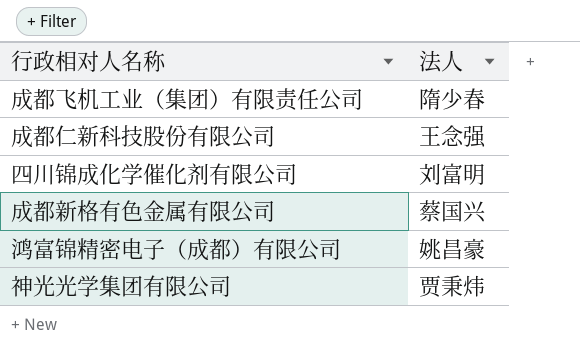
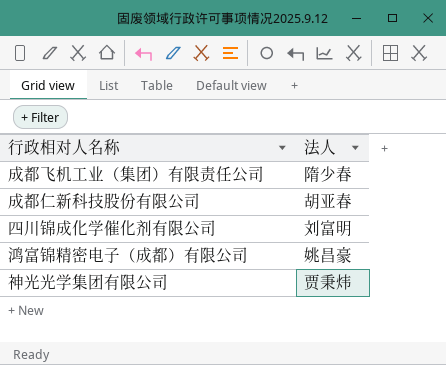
row 成都新格有色金属有限公司: 蔡国兴 -> none
成都仁新科技股份有限公司 | 法人: 王念强 -> 胡亚春

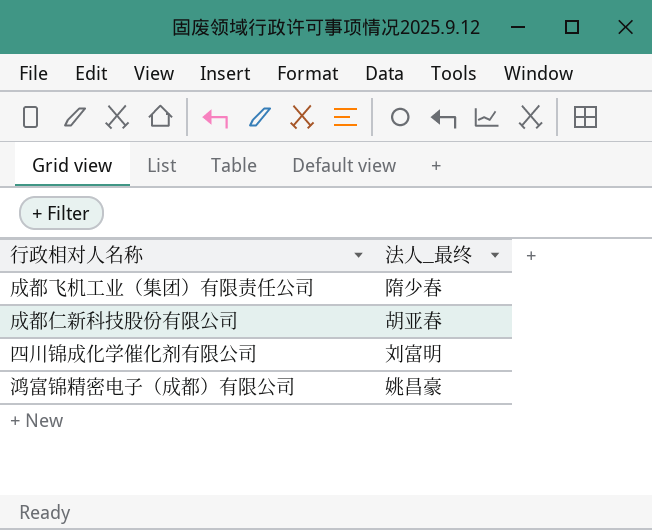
column name: 法人 -> 法人_最终
row 神光光学集团有限公司: 贾秉炜 -> none

